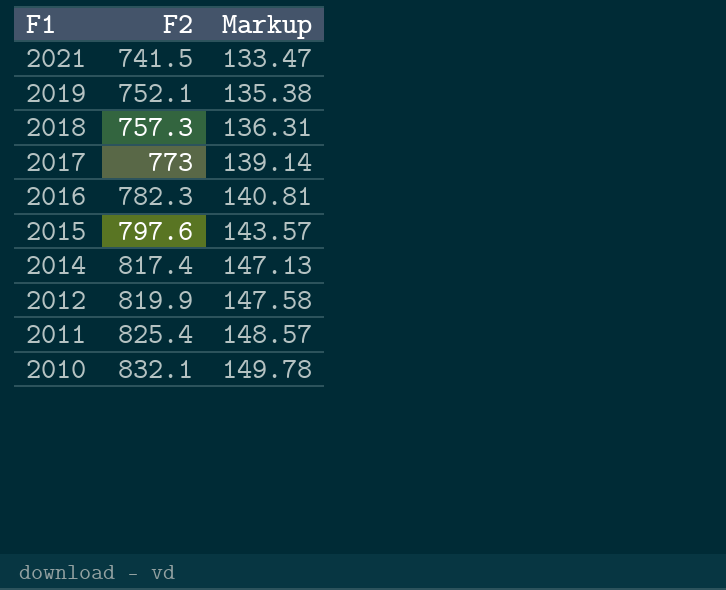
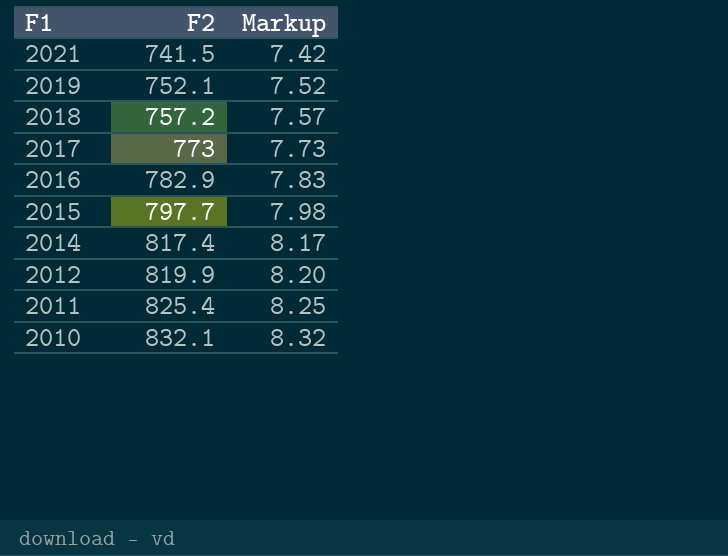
column Markup | formula: [F2] * 0.18 -> [F2] * 0.01
2018 | F2: 757.3 -> 757.2
2016 | F2: 782.3 -> 782.9
2015 | F2: 797.6 -> 797.7

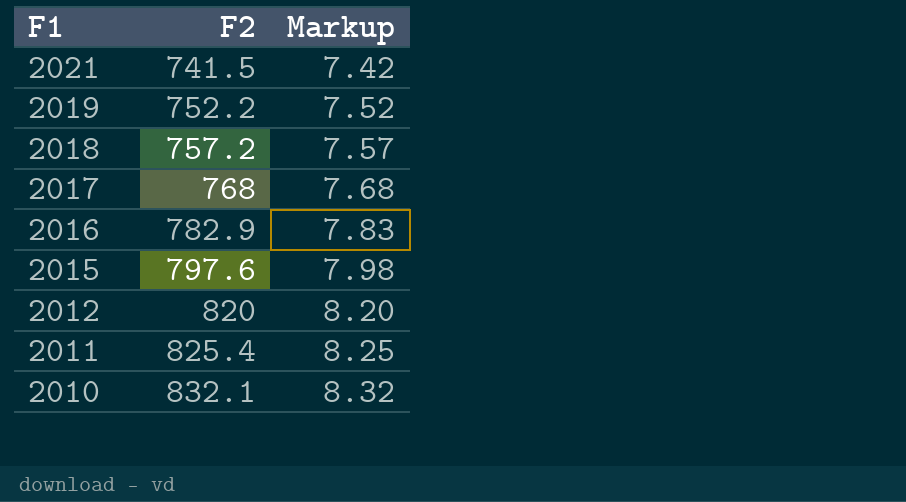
row 2014: 817.4 | 8.17 -> none
2019 | F2: 752.1 -> 752.2
2017 | F2: 773 -> 768
2017 | Markup: 7.73 -> 7.68
2015 | F2: 797.7 -> 797.6
2012 | F2: 819.9 -> 820

